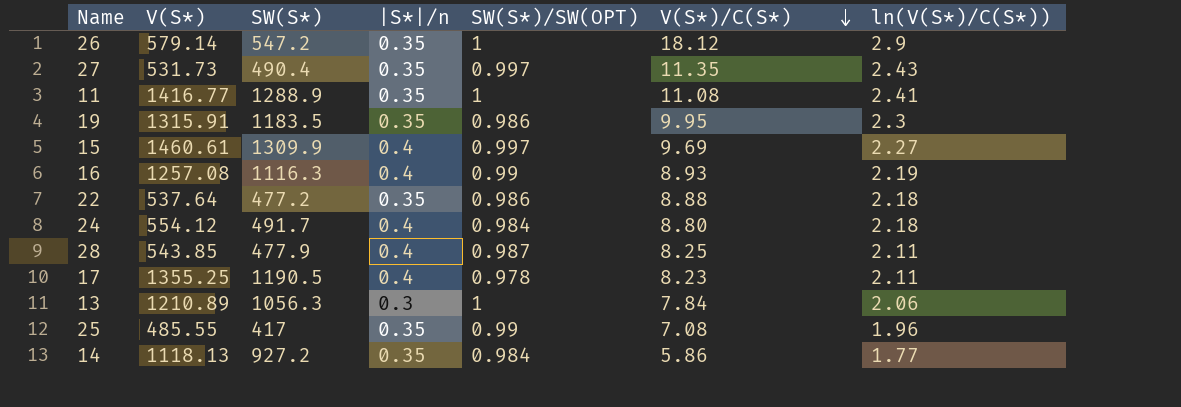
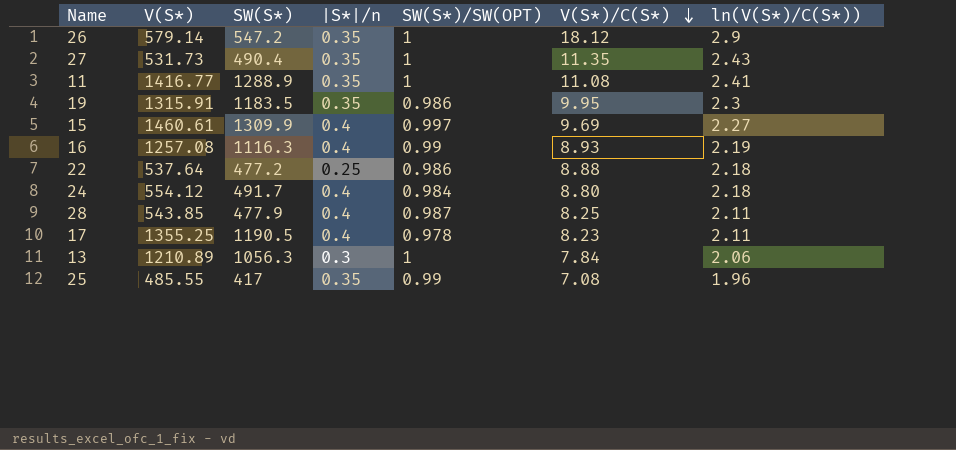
row 14: 1118.13 | 927.2 | 0.35 | 0.984 | 5.86 | 1.77 -> none
27 | SW(S*)/SW(OPT): 0.997 -> 1
22 | |S*|/n: 0.35 -> 0.25

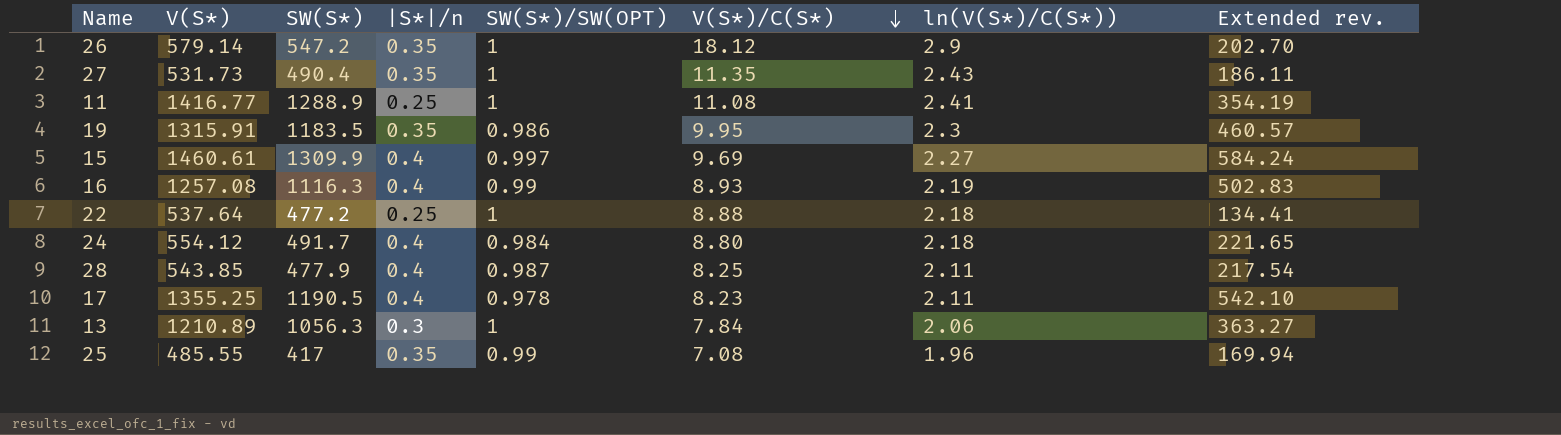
column Extended rev. | formula: none -> [V(S*)] * [|S*|/n]
11 | |S*|/n: 0.35 -> 0.25
22 | SW(S*)/SW(OPT): 0.986 -> 1

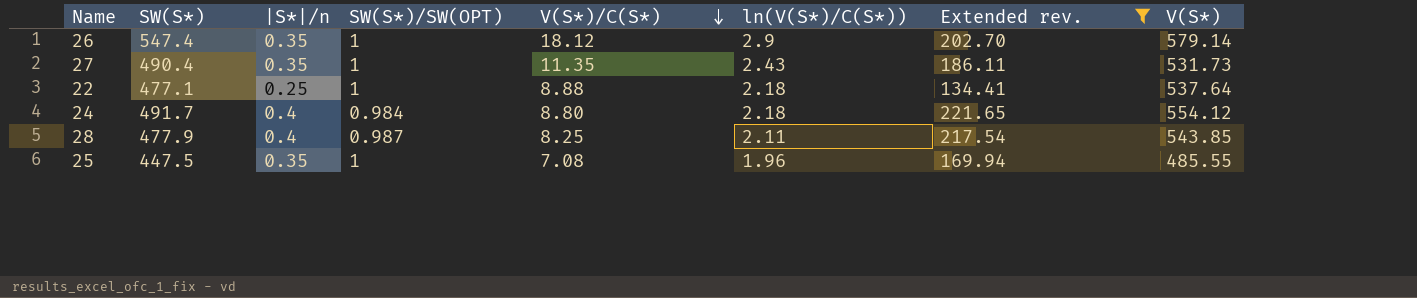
filter: none -> Extended rev. <= 221.65
column V(S*) | position: 2 -> 8
26 | SW(S*): 547.2 -> 547.4
22 | SW(S*): 477.2 -> 477.1
25 | SW(S*): 417 -> 447.5
25 | SW(S*)/SW(OPT): 0.99 -> 1

